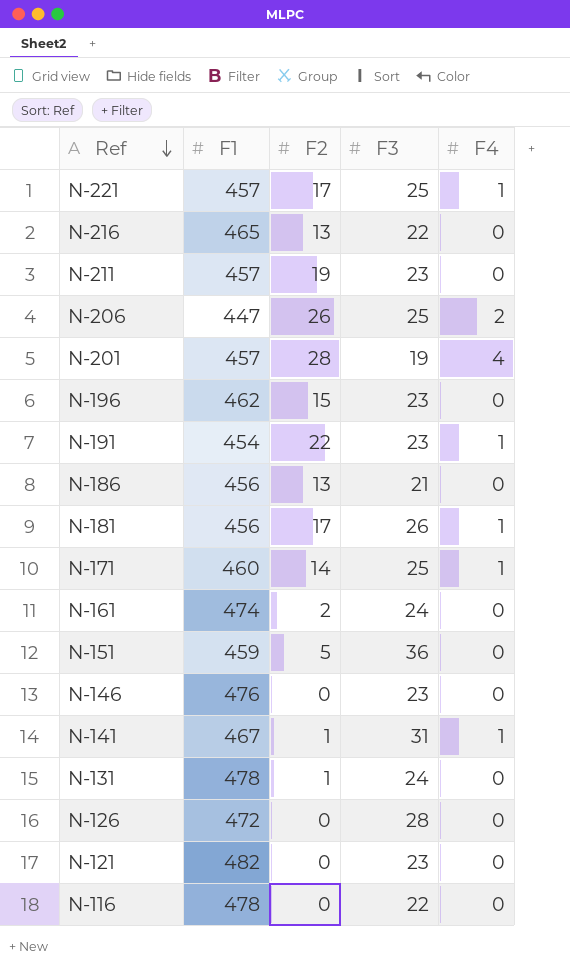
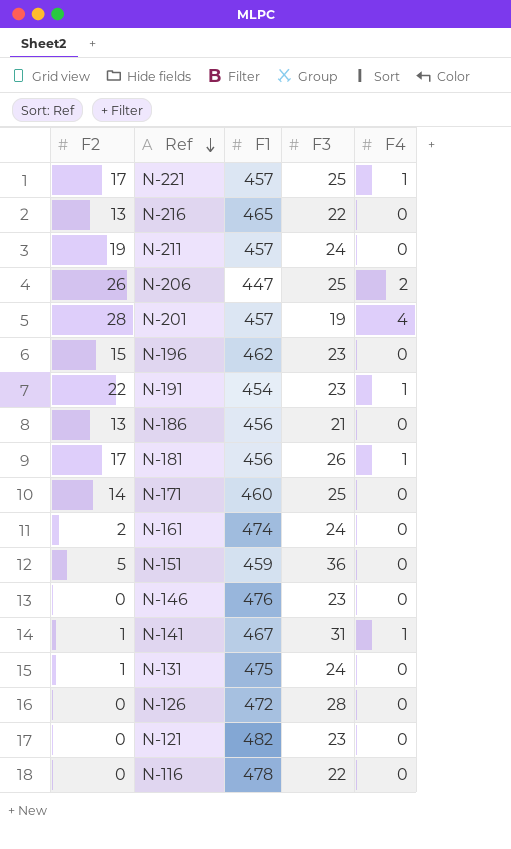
column F2 | position: 3 -> 1
N-211 | F3: 23 -> 24
N-171 | F4: 1 -> 0
N-131 | F1: 478 -> 475

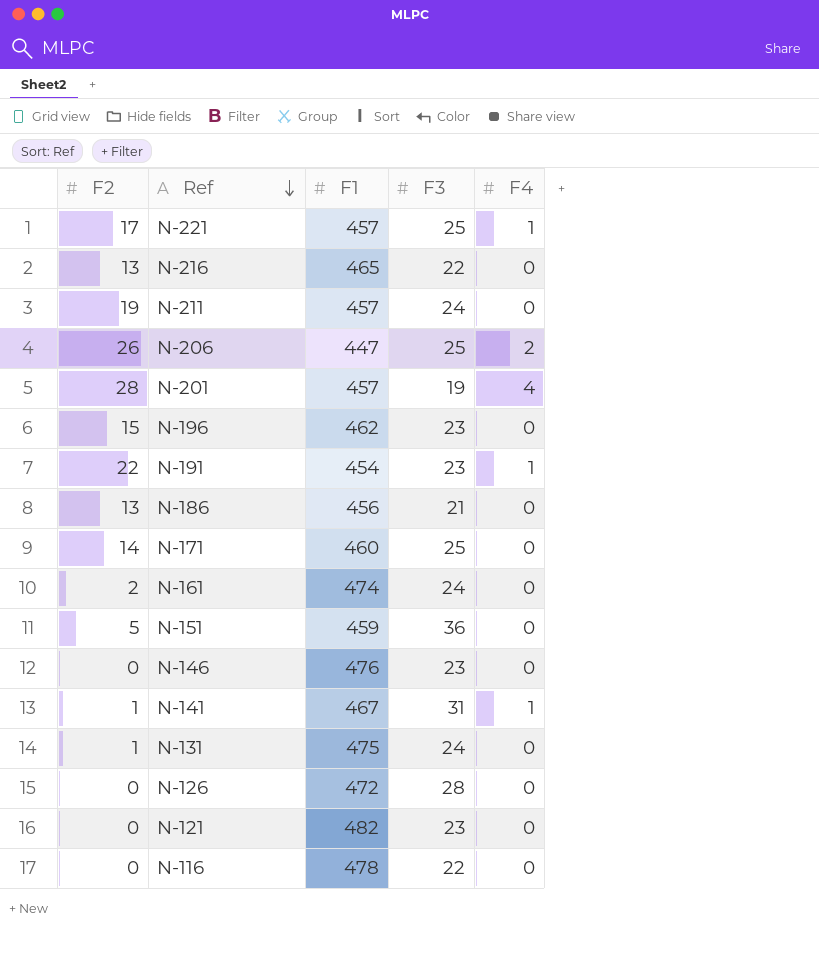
row N-181: 17 | 456 | 26 | 1 -> none

